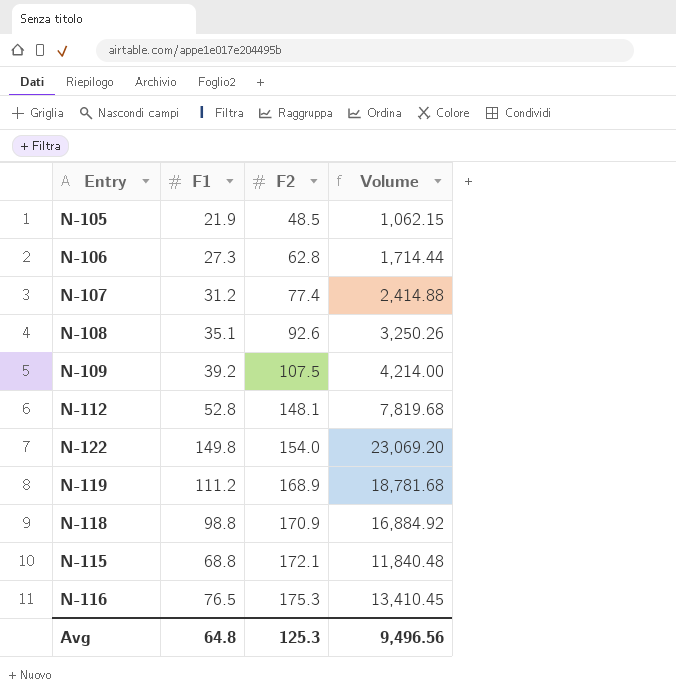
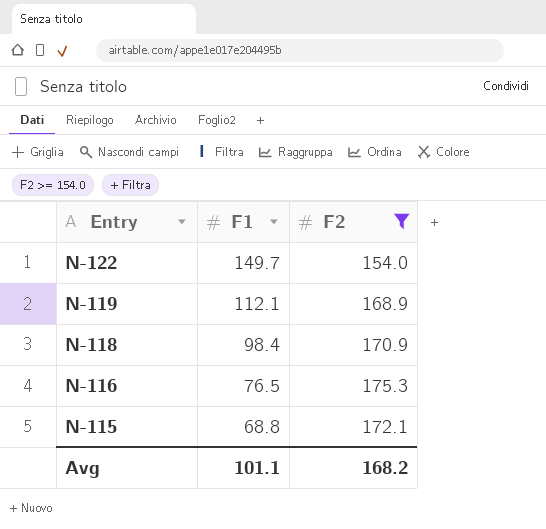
filter: none -> F2 >= 154.0
row order: F2 ascending -> Entry descending
column Volume | formula: [F1] * [F2] -> none
N-122 | F1: 149.8 -> 149.7
N-119 | F1: 111.2 -> 112.1
N-118 | F1: 98.8 -> 98.4
Avg | F1: 64.8 -> 101.1
Avg | F2: 125.3 -> 168.2

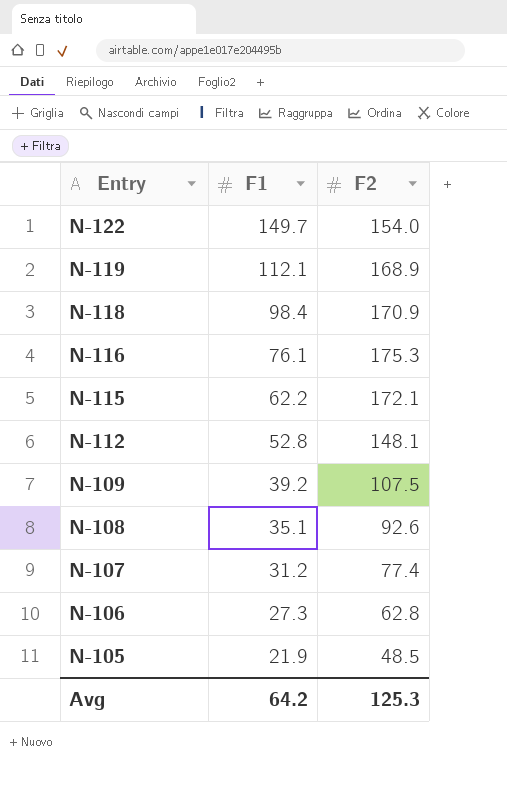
filter: F2 >= 154.0 -> none
N-116 | F1: 76.5 -> 76.1
N-115 | F1: 68.8 -> 62.2
Avg | F1: 101.1 -> 64.2
Avg | F2: 168.2 -> 125.3

